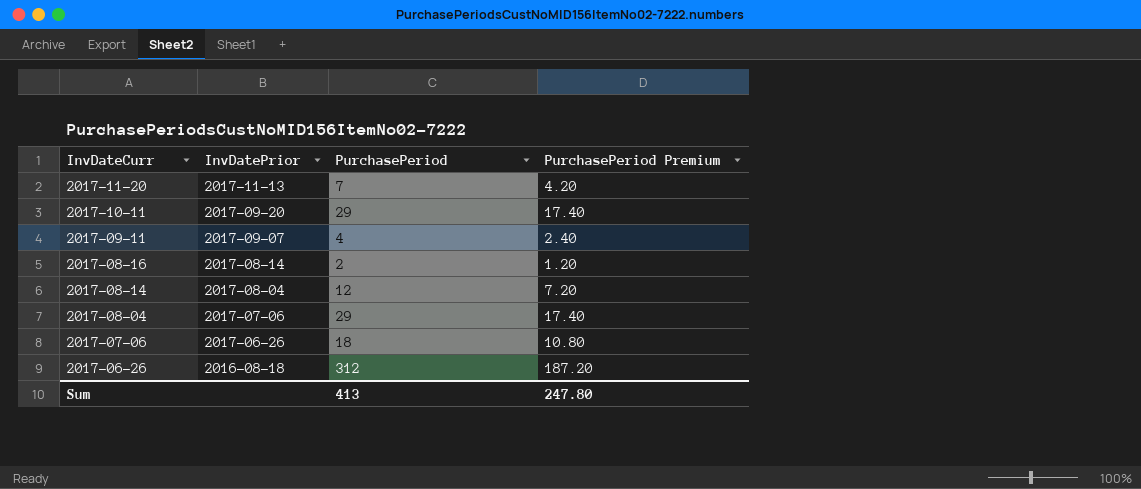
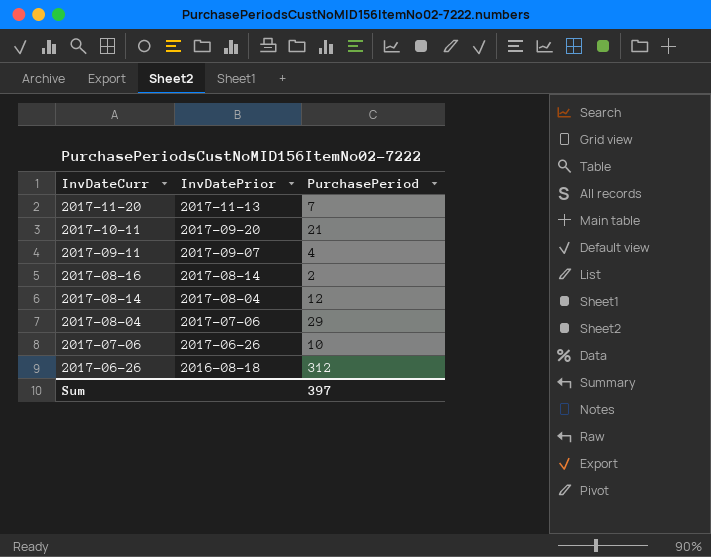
column PurchasePeriod Premium | formula: [PurchasePeriod] * 0.6 -> none
2017-10-11 | PurchasePeriod: 29 -> 21
2017-07-06 | PurchasePeriod: 18 -> 10
Sum | PurchasePeriod: 413 -> 397

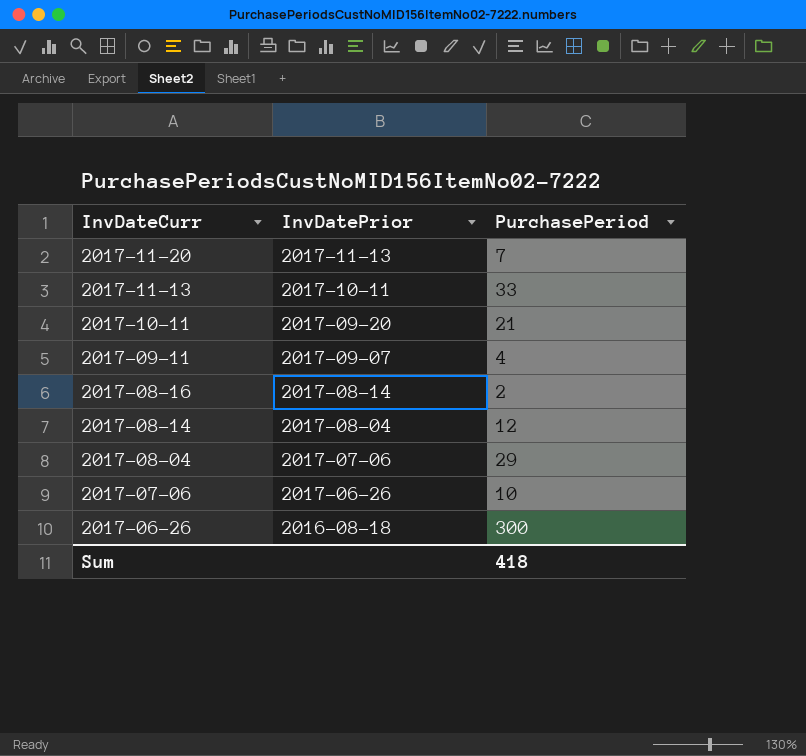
row 2017-11-13: none -> 2017-10-11 | 33
2017-06-26 | PurchasePeriod: 312 -> 300
Sum | PurchasePeriod: 397 -> 418

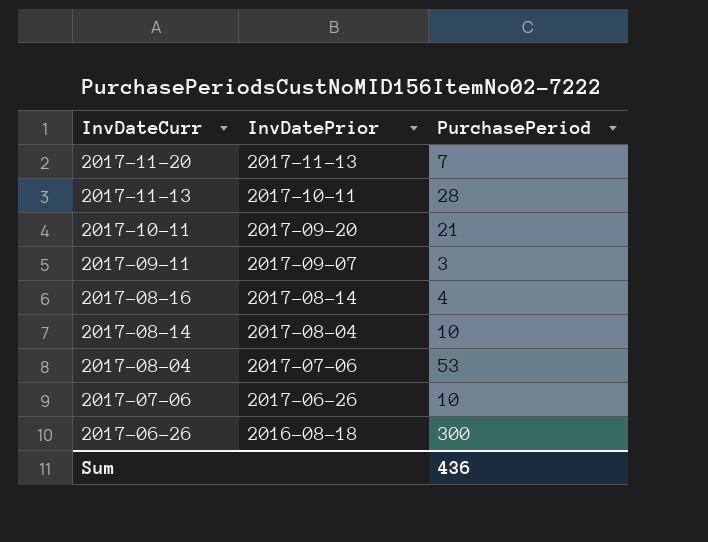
2017-11-13 | PurchasePeriod: 33 -> 28
2017-09-11 | PurchasePeriod: 4 -> 3
2017-08-16 | PurchasePeriod: 2 -> 4
2017-08-14 | PurchasePeriod: 12 -> 10
2017-08-04 | PurchasePeriod: 29 -> 53
Sum | PurchasePeriod: 418 -> 436

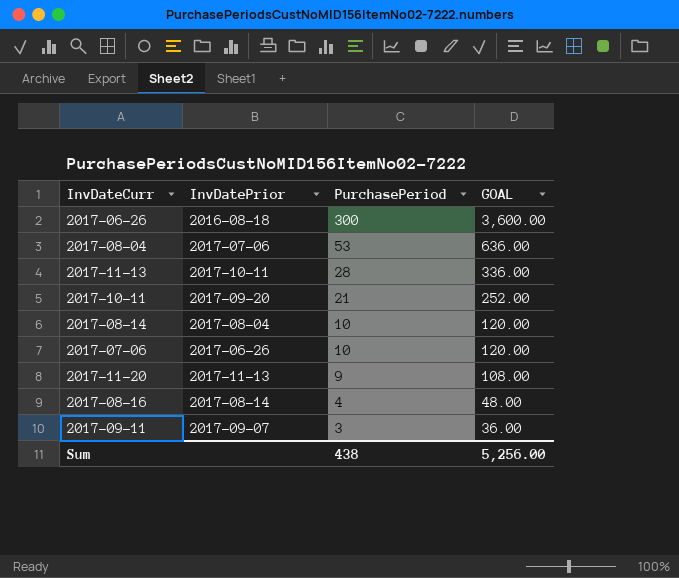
row order: InvDateCurr descending -> PurchasePeriod descending
column GOAL | formula: none -> [PurchasePeriod] * 12
2017-11-20 | PurchasePeriod: 7 -> 9
Sum | PurchasePeriod: 436 -> 438

